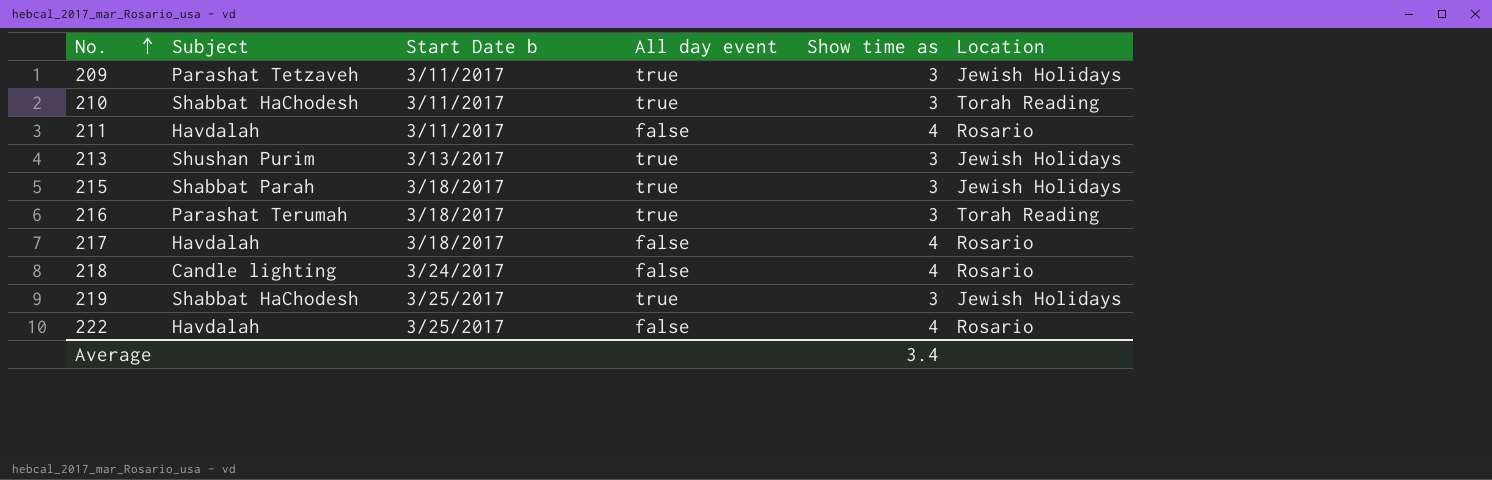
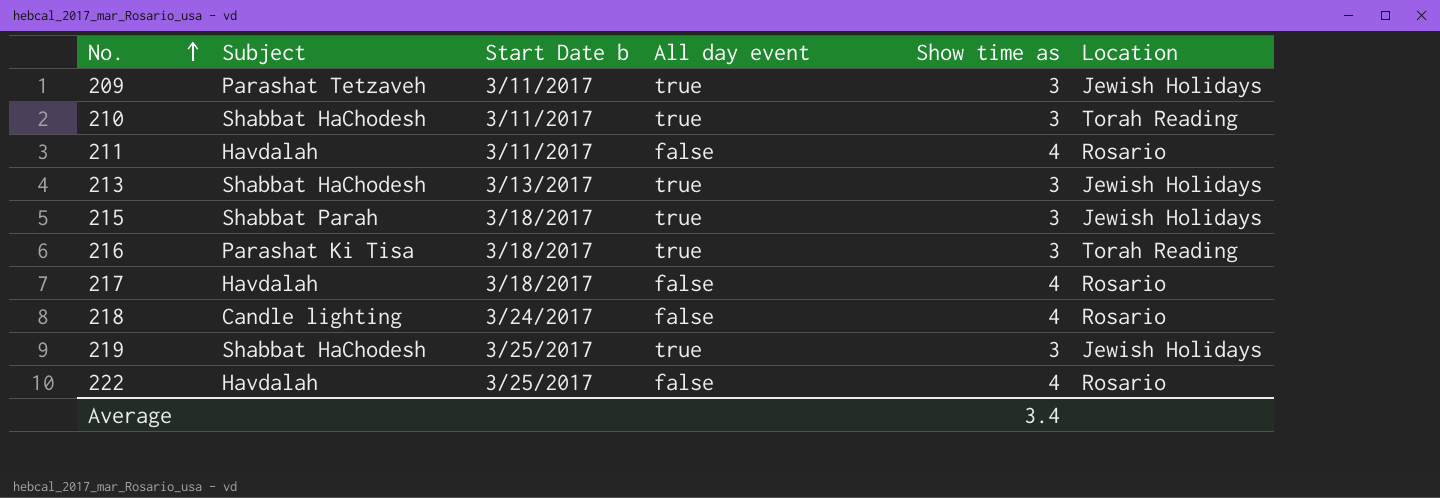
213 | Subject: Shushan Purim -> Shabbat HaChodesh
216 | Subject: Parashat Terumah -> Parashat Ki Tisa

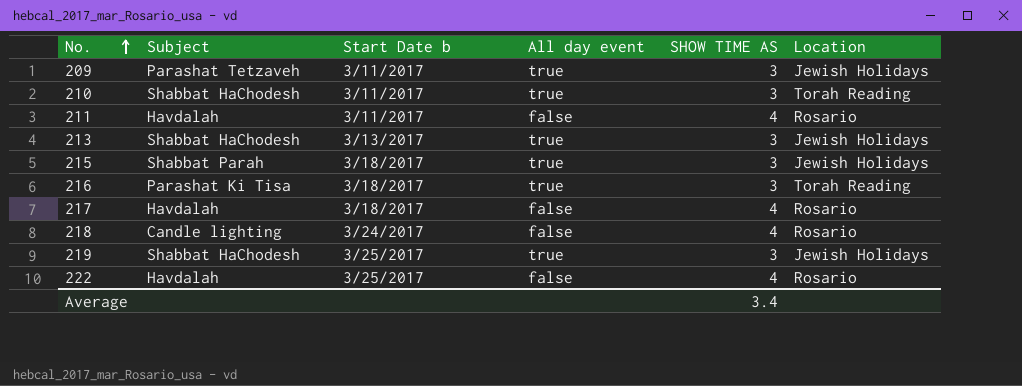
column name: Show time as -> SHOW TIME AS

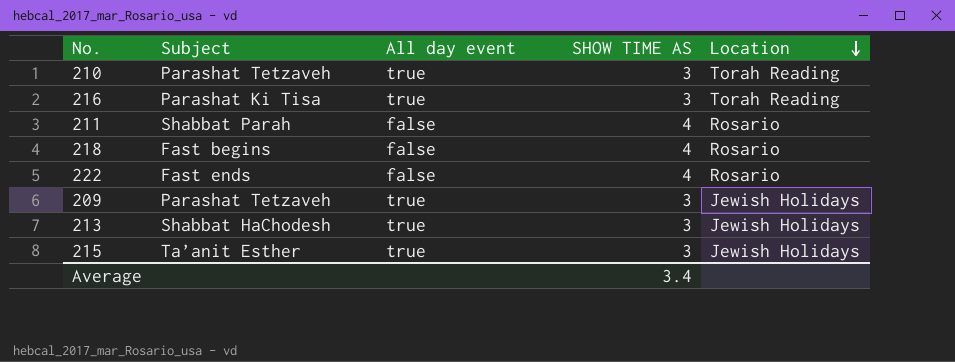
row order: No. ascending -> Location descending
column Start Date b | position: 3 -> none
row 217: Havdalah | 3/18/2017 | false | 4 | Rosario -> none
row 219: Shabbat HaChodesh | 3/25/2017 | true | 3 | Jewish Holidays -> none
210 | Subject: Shabbat HaChodesh -> Parashat Tetzaveh
211 | Subject: Havdalah -> Shabbat Parah
218 | Subject: Candle lighting -> Fast begins
222 | Subject: Havdalah -> Fast ends
215 | Subject: Shabbat Parah -> Ta’anit Esther

